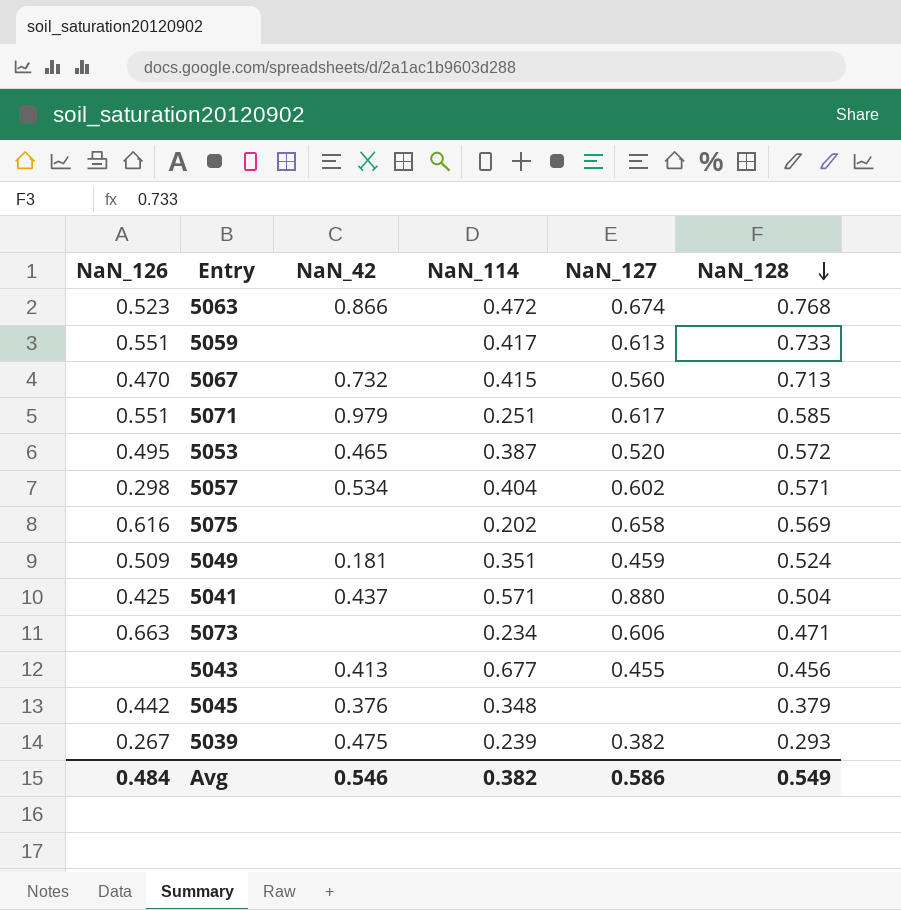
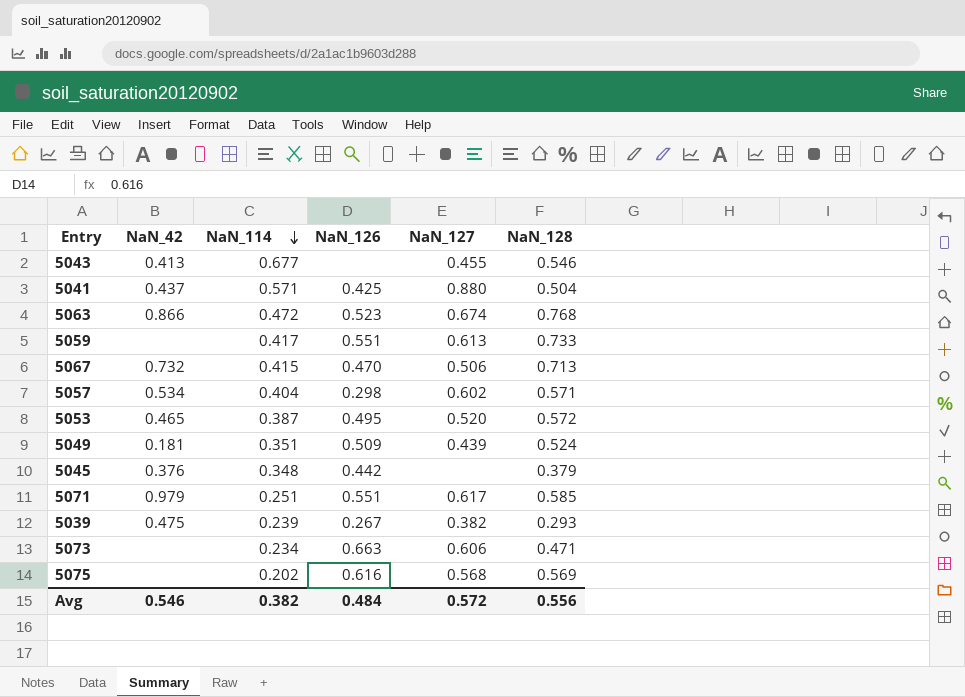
row order: NaN_128 descending -> NaN_114 descending
column NaN_126 | position: 1 -> 4
5043 | NaN_128: 0.456 -> 0.546
5067 | NaN_127: 0.560 -> 0.506
5049 | NaN_127: 0.459 -> 0.439
5075 | NaN_127: 0.658 -> 0.568
Avg | NaN_127: 0.586 -> 0.572
Avg | NaN_128: 0.549 -> 0.556

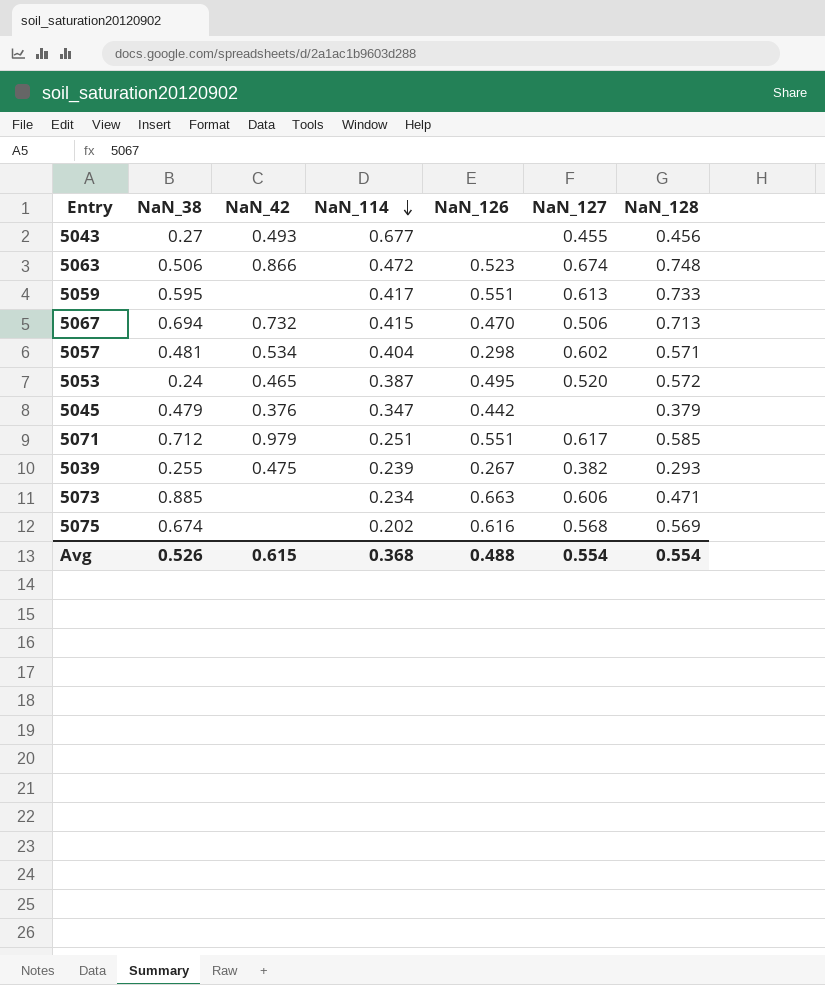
column NaN_38 | position: none -> 2
row 5041: 0.437 | 0.571 | 0.425 | 0.880 | 0.504 -> none
row 5049: 0.181 | 0.351 | 0.509 | 0.439 | 0.524 -> none
5043 | NaN_42: 0.413 -> 0.493
5043 | NaN_128: 0.546 -> 0.456
5063 | NaN_128: 0.768 -> 0.748
5045 | NaN_114: 0.348 -> 0.347
Avg | NaN_42: 0.546 -> 0.615
Avg | NaN_114: 0.382 -> 0.368
Avg | NaN_126: 0.484 -> 0.488
Avg | NaN_127: 0.572 -> 0.554
Avg | NaN_128: 0.556 -> 0.554

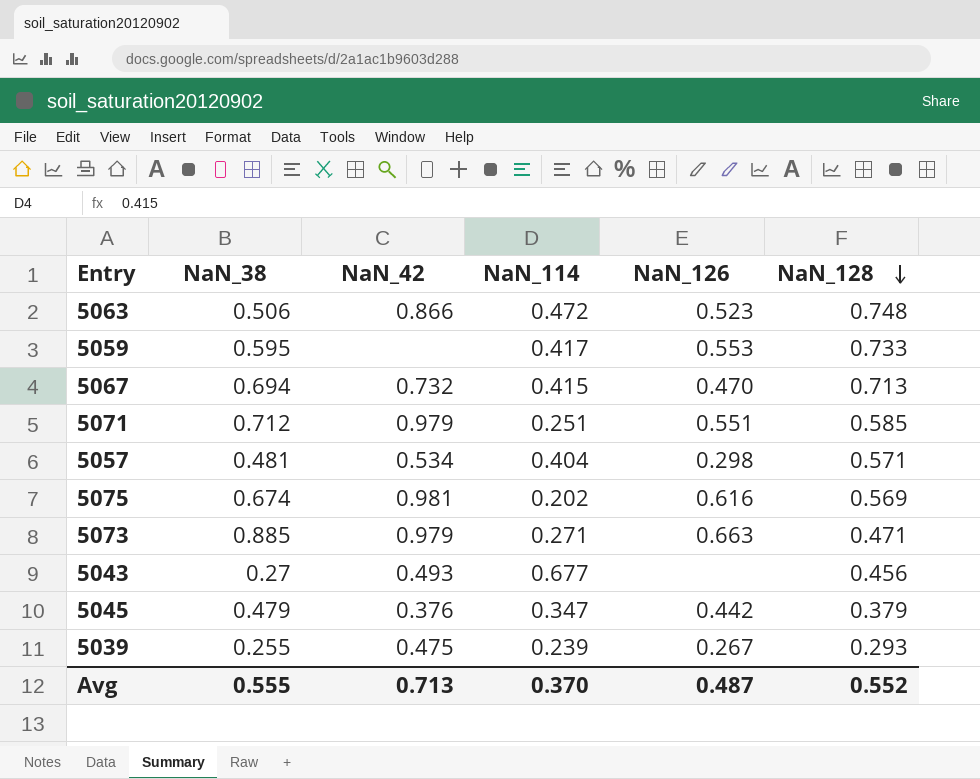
row order: NaN_114 descending -> NaN_128 descending
column NaN_127 | position: 6 -> none
row 5053: 0.24 | 0.465 | 0.387 | 0.495 | 0.520 | 0.572 -> none
5059 | NaN_126: 0.551 -> 0.553
5075 | NaN_42: none -> 0.981
5073 | NaN_42: none -> 0.979
5073 | NaN_114: 0.234 -> 0.271
Avg | NaN_38: 0.526 -> 0.555
Avg | NaN_42: 0.615 -> 0.713
Avg | NaN_114: 0.368 -> 0.370
Avg | NaN_126: 0.488 -> 0.487
Avg | NaN_128: 0.554 -> 0.552

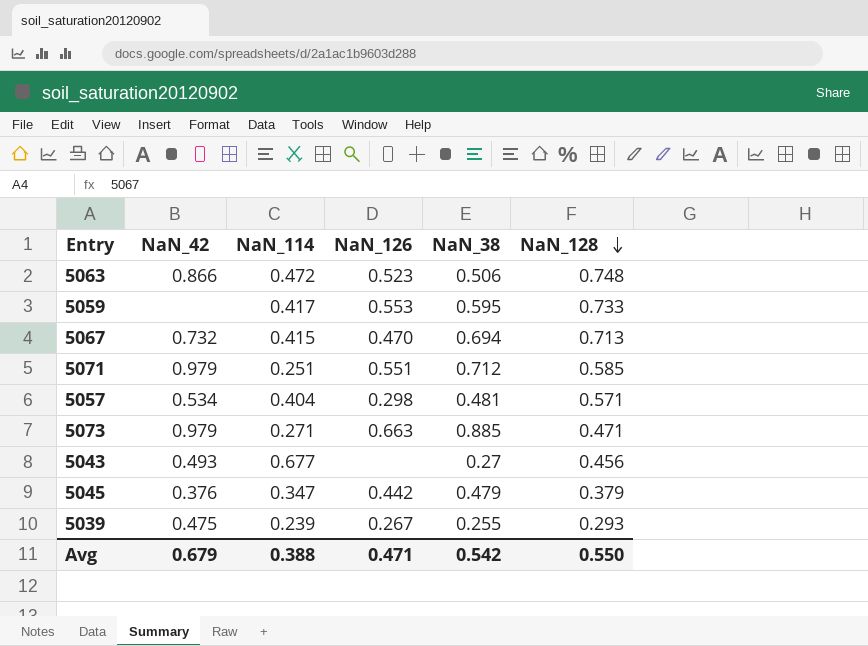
column NaN_38 | position: 2 -> 5
row 5075: 0.674 | 0.981 | 0.202 | 0.616 | 0.569 -> none
Avg | NaN_42: 0.713 -> 0.679
Avg | NaN_114: 0.370 -> 0.388
Avg | NaN_126: 0.487 -> 0.471
Avg | NaN_38: 0.555 -> 0.542
Avg | NaN_128: 0.552 -> 0.550

